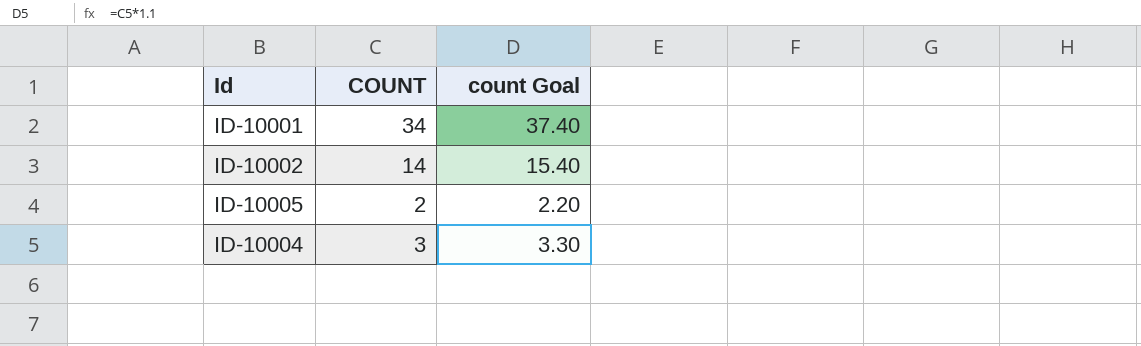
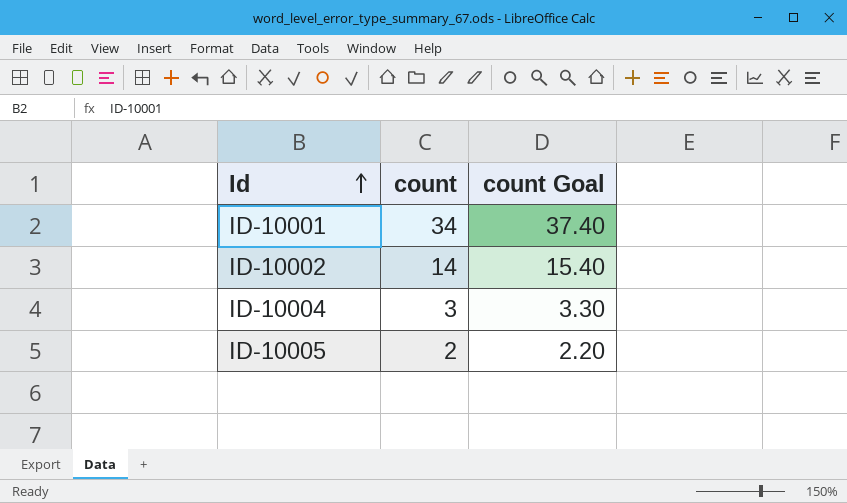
row order: none -> Id ascending
column name: COUNT -> count

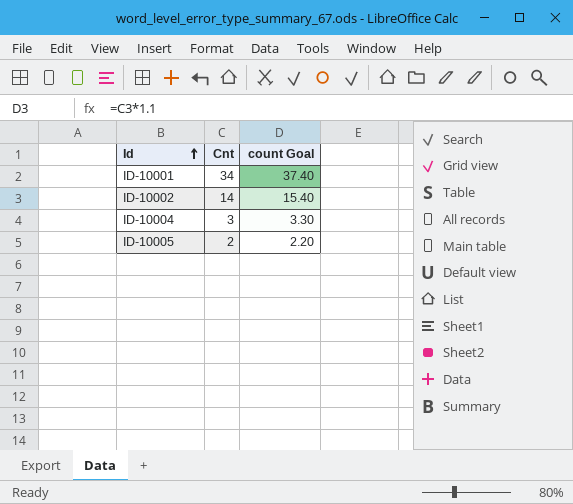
column name: count -> Cnt

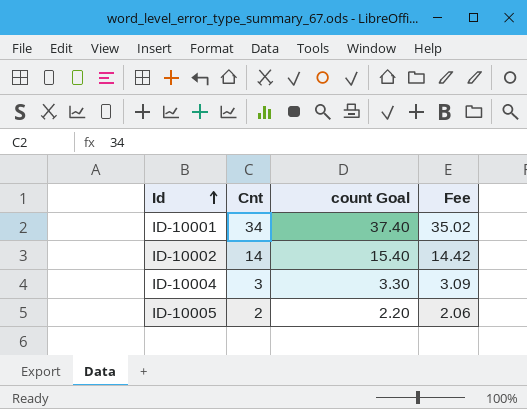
column Fee | formula: none -> [Cnt] * 1.03

